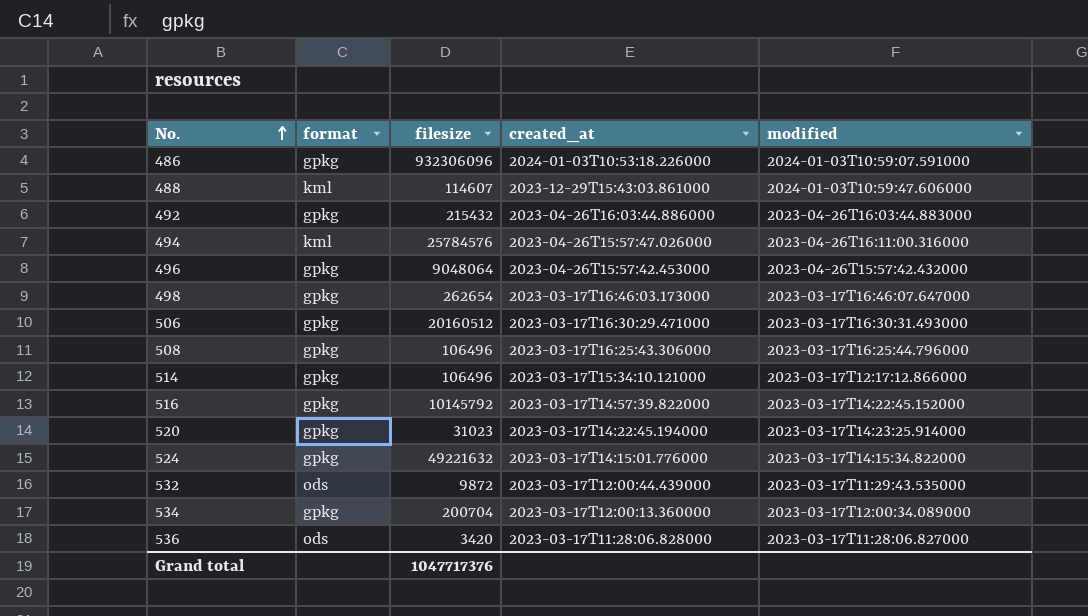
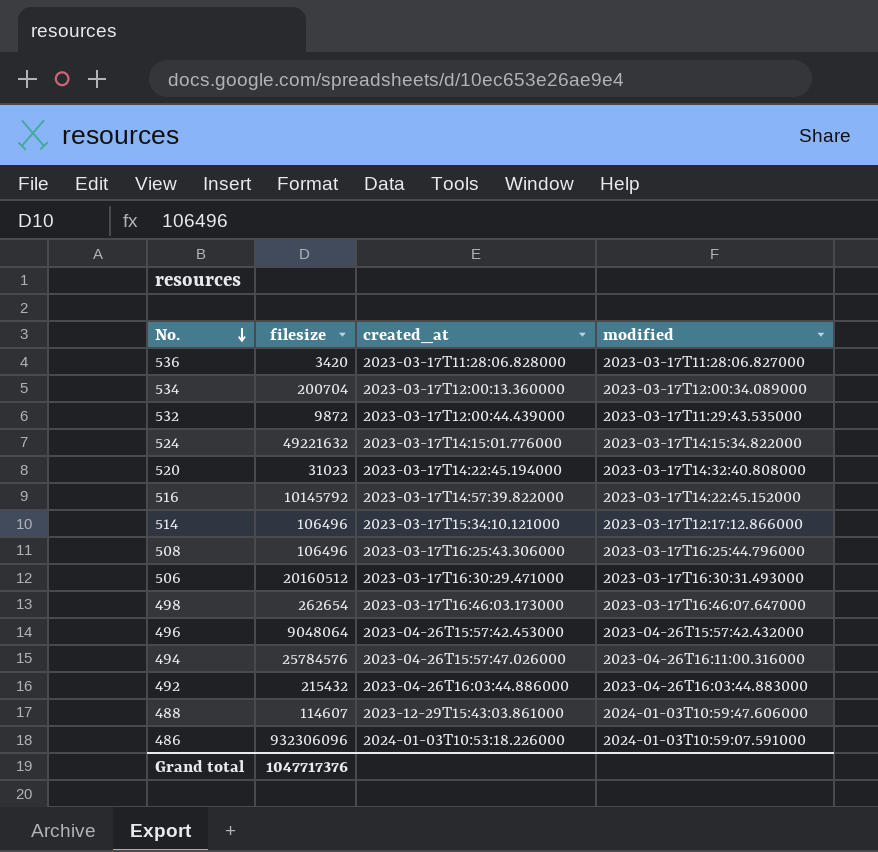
row order: No. ascending -> No. descending
column format | position: 2 -> none
520 | modified: 2023-03-17T14:23:25.914000 -> 2023-03-17T14:32:40.808000

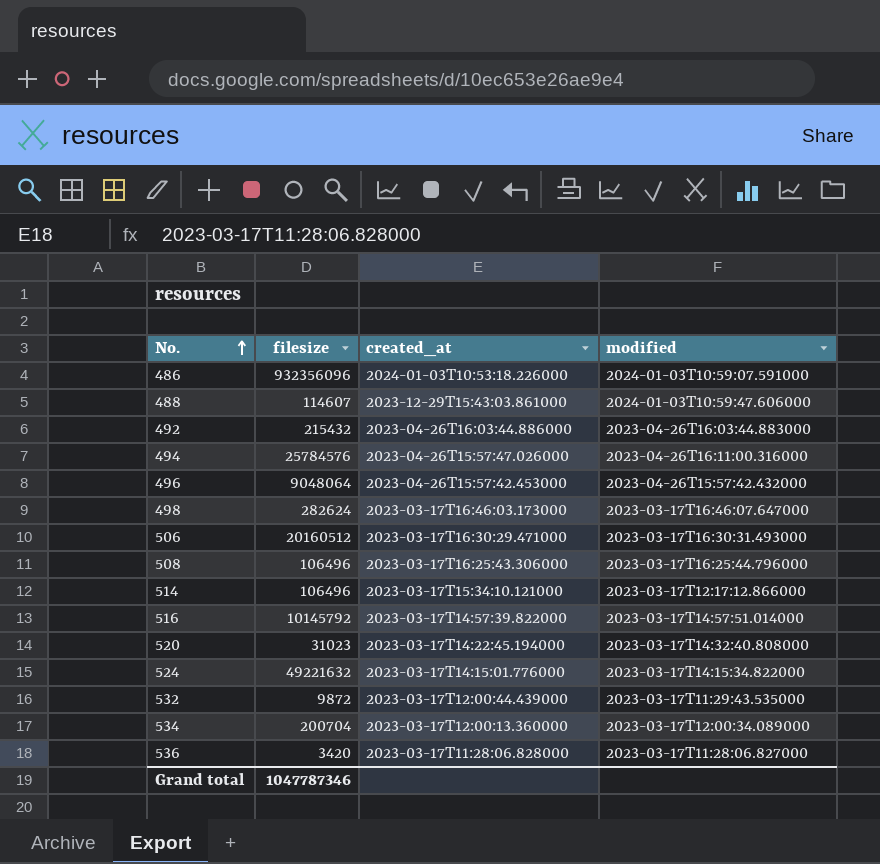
row order: No. descending -> No. ascending
486 | filesize: 932306096 -> 932356096
498 | filesize: 262654 -> 282624
516 | modified: 2023-03-17T14:22:45.152000 -> 2023-03-17T14:57:51.014000
Grand total | filesize: 1047717376 -> 1047787346

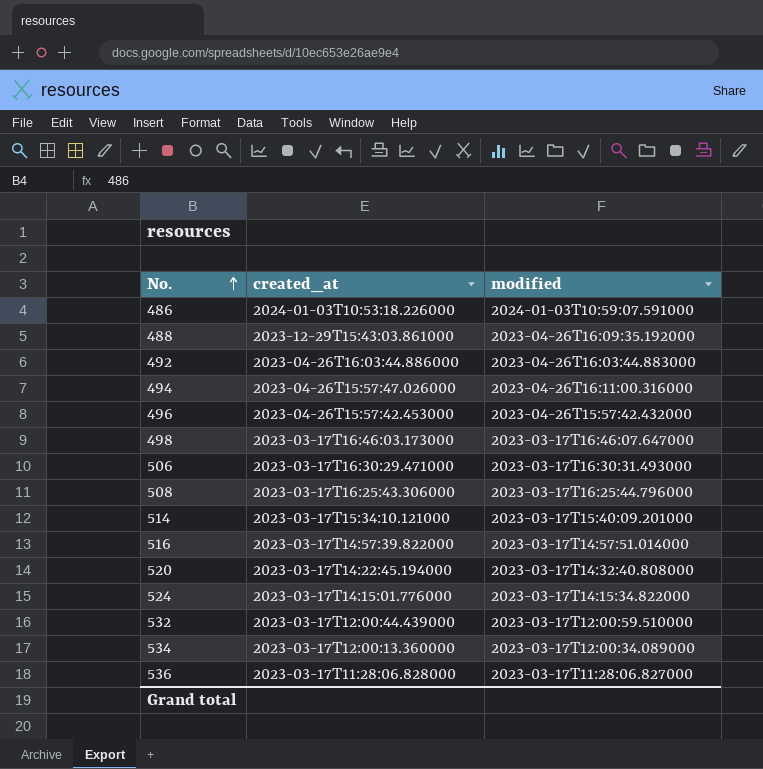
column filesize | position: 2 -> none
488 | modified: 2024-01-03T10:59:47.606000 -> 2023-04-26T16:09:35.192000
514 | modified: 2023-03-17T12:17:12.866000 -> 2023-03-17T15:40:09.201000
532 | modified: 2023-03-17T11:29:43.535000 -> 2023-03-17T12:00:59.510000

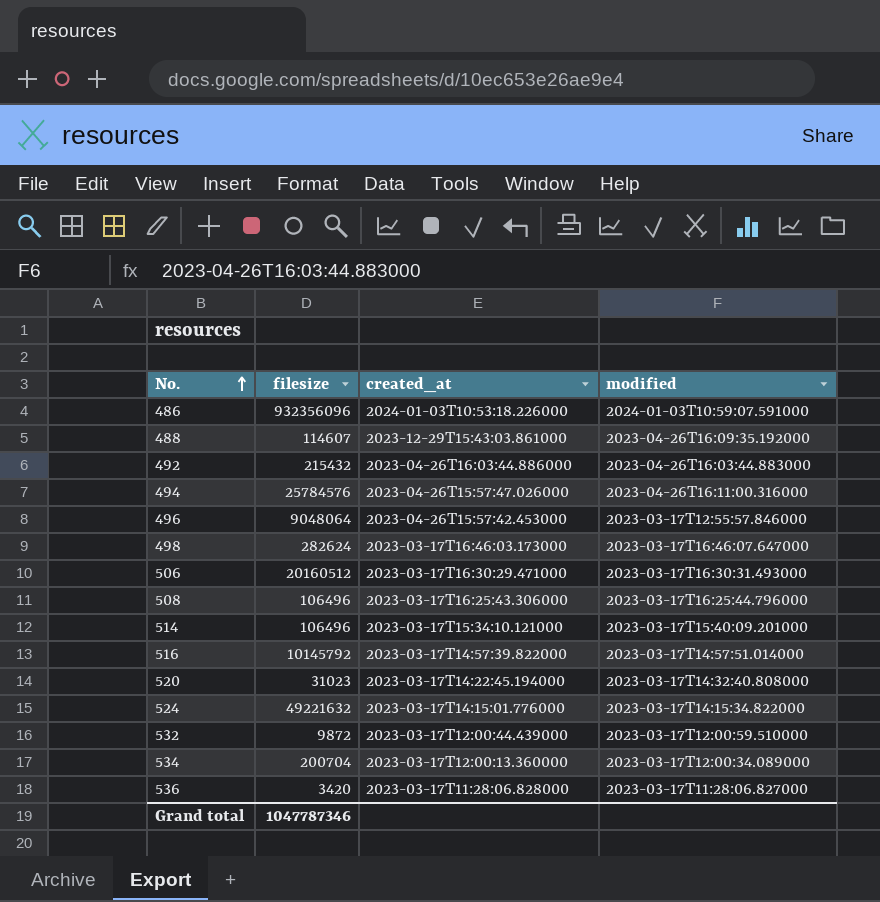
column filesize | position: none -> 2
496 | modified: 2023-04-26T15:57:42.432000 -> 2023-03-17T12:55:57.846000

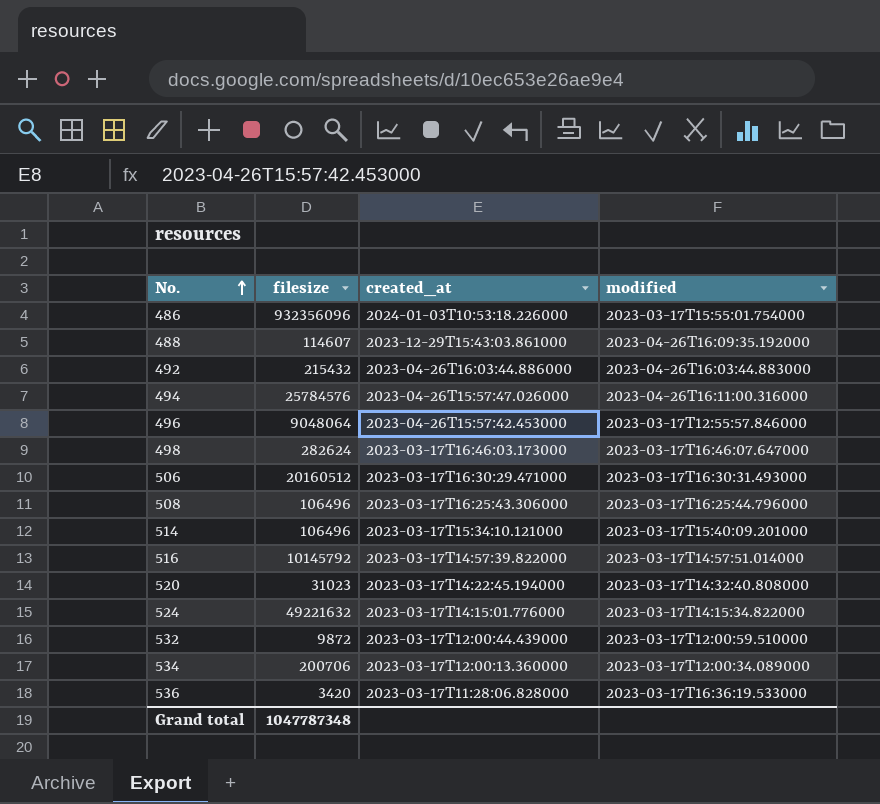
486 | modified: 2024-01-03T10:59:07.591000 -> 2023-03-17T15:55:01.754000
534 | filesize: 200704 -> 200706
536 | modified: 2023-03-17T11:28:06.827000 -> 2023-03-17T16:36:19.533000
Grand total | filesize: 1047787346 -> 1047787348

